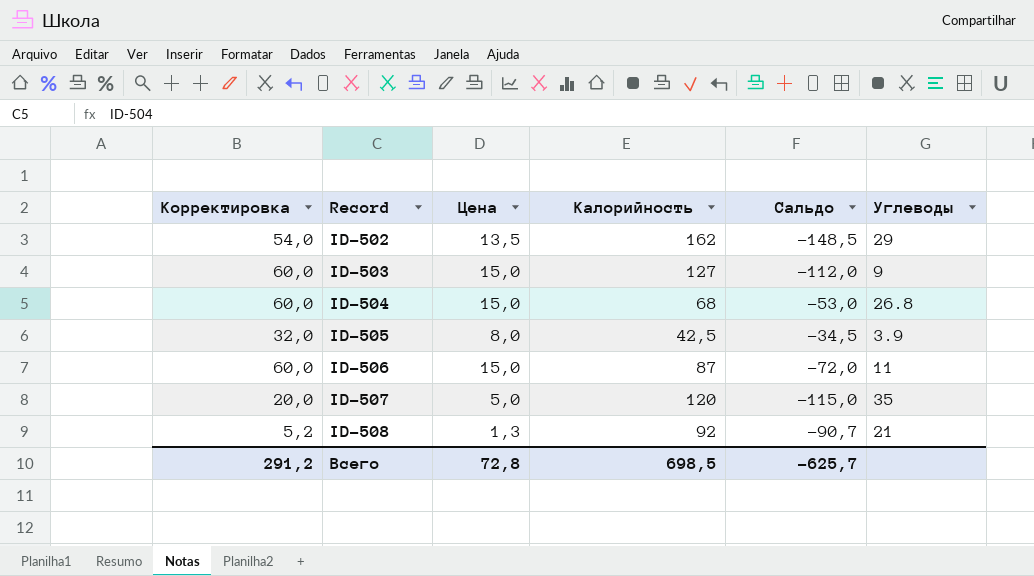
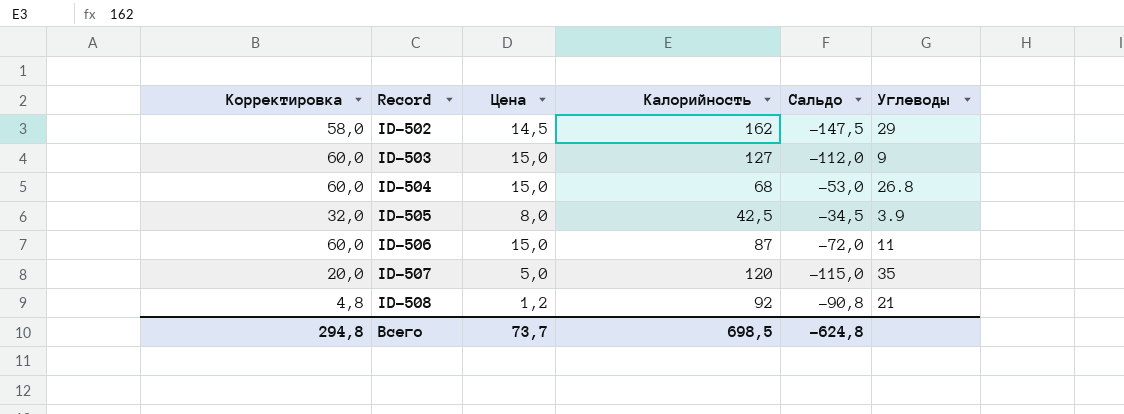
ID-502 | Корректировка: 54,0 -> 58,0
ID-502 | Цена: 13,5 -> 14,5
ID-502 | Сальдо: -148,5 -> -147,5
ID-508 | Корректировка: 5,2 -> 4,8
ID-508 | Цена: 1,3 -> 1,2
ID-508 | Сальдо: -90,7 -> -90,8
Всего | Корректировка: 291,2 -> 294,8
Всего | Цена: 72,8 -> 73,7
Всего | Сальдо: -625,7 -> -624,8

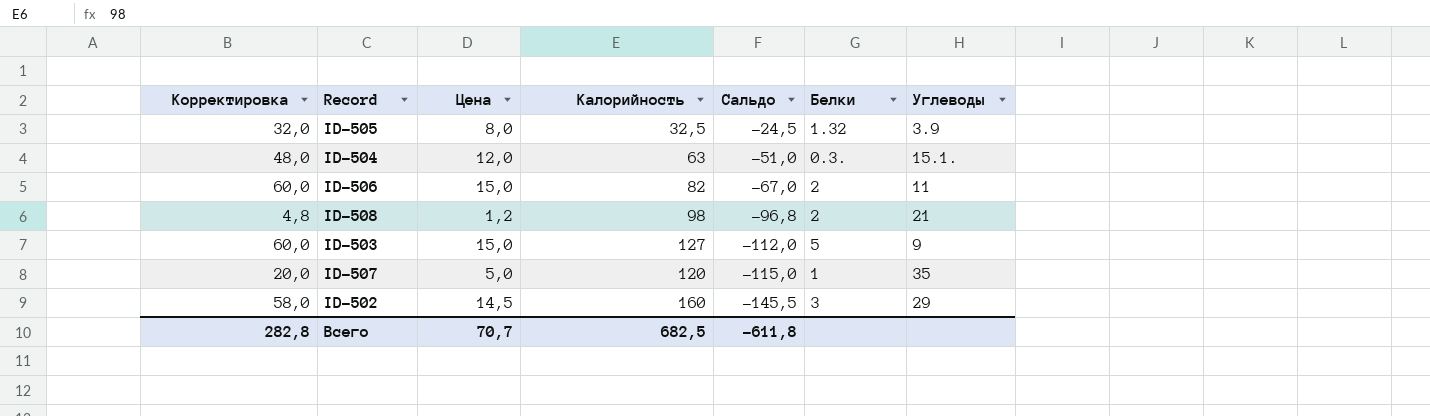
row order: Record ascending -> Сальдо descending
column Белки | position: none -> 6
ID-505 | Калорийность: 42,5 -> 32,5
ID-505 | Сальдо: -34,5 -> -24,5
ID-504 | Корректировка: 60,0 -> 48,0
ID-504 | Цена: 15,0 -> 12,0
ID-504 | Калорийность: 68 -> 63
ID-504 | Сальдо: -53,0 -> -51,0
ID-504 | Углеводы: 26.8 -> 15.1.
ID-506 | Калорийность: 87 -> 82
ID-506 | Сальдо: -72,0 -> -67,0
ID-508 | Калорийность: 92 -> 98
ID-508 | Сальдо: -90,8 -> -96,8
ID-502 | Калорийность: 162 -> 160
ID-502 | Сальдо: -147,5 -> -145,5
Всего | Корректировка: 294,8 -> 282,8
Всего | Цена: 73,7 -> 70,7
Всего | Калорийность: 698,5 -> 682,5
Всего | Сальдо: -624,8 -> -611,8

